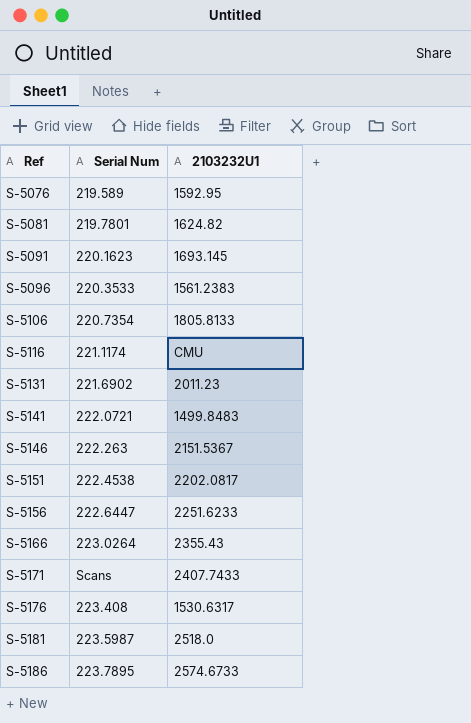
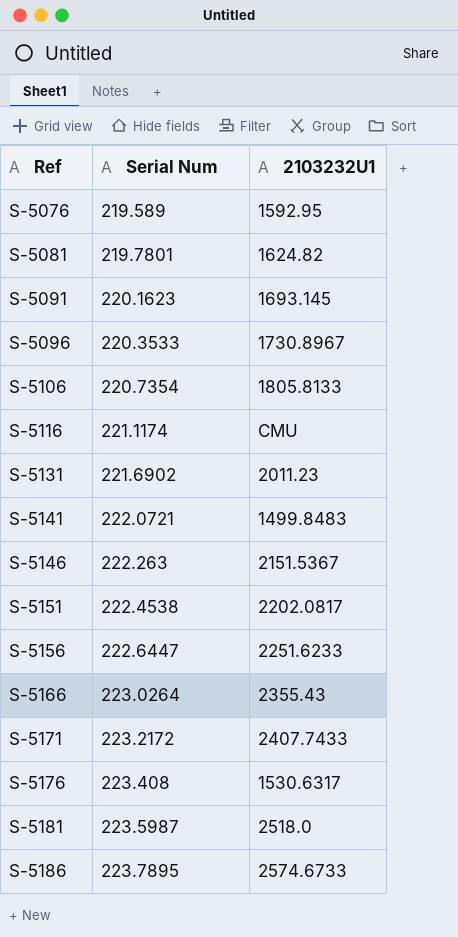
S-5096 | 2103232U1: 1561.2383 -> 1730.8967
S-5171 | Serial Num: Scans -> 223.2172

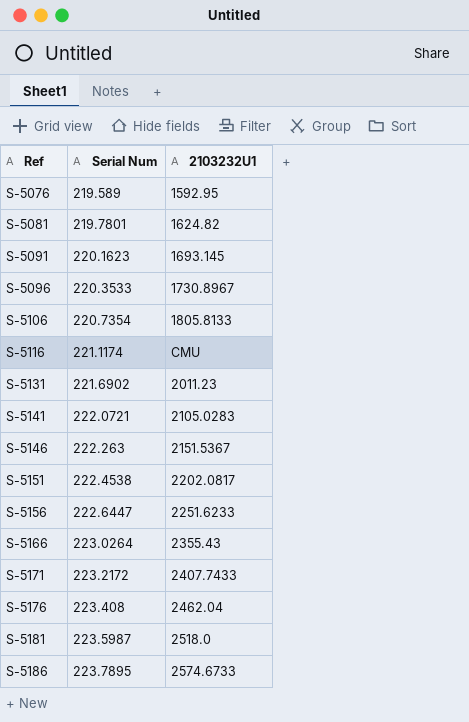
S-5141 | 2103232U1: 1499.8483 -> 2105.0283
S-5176 | 2103232U1: 1530.6317 -> 2462.04

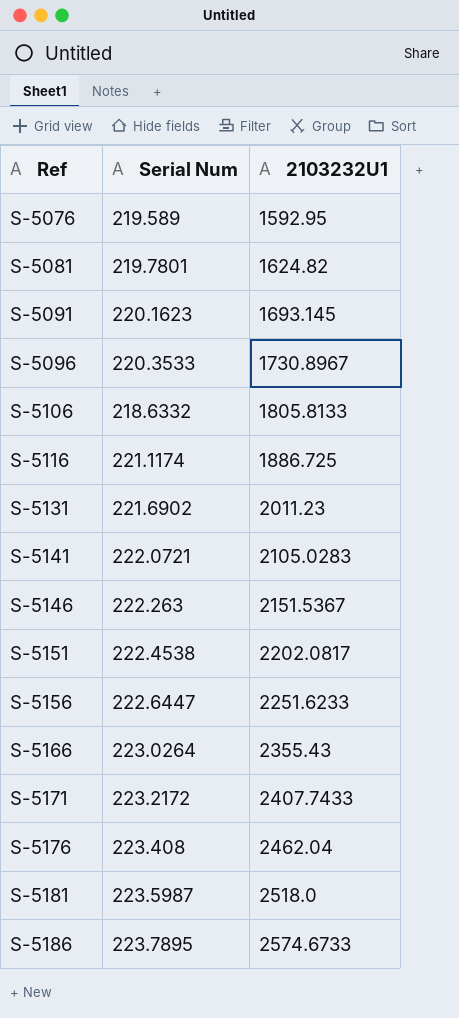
S-5106 | Serial Num: 220.7354 -> 218.6332
S-5116 | 2103232U1: CMU -> 1886.725

